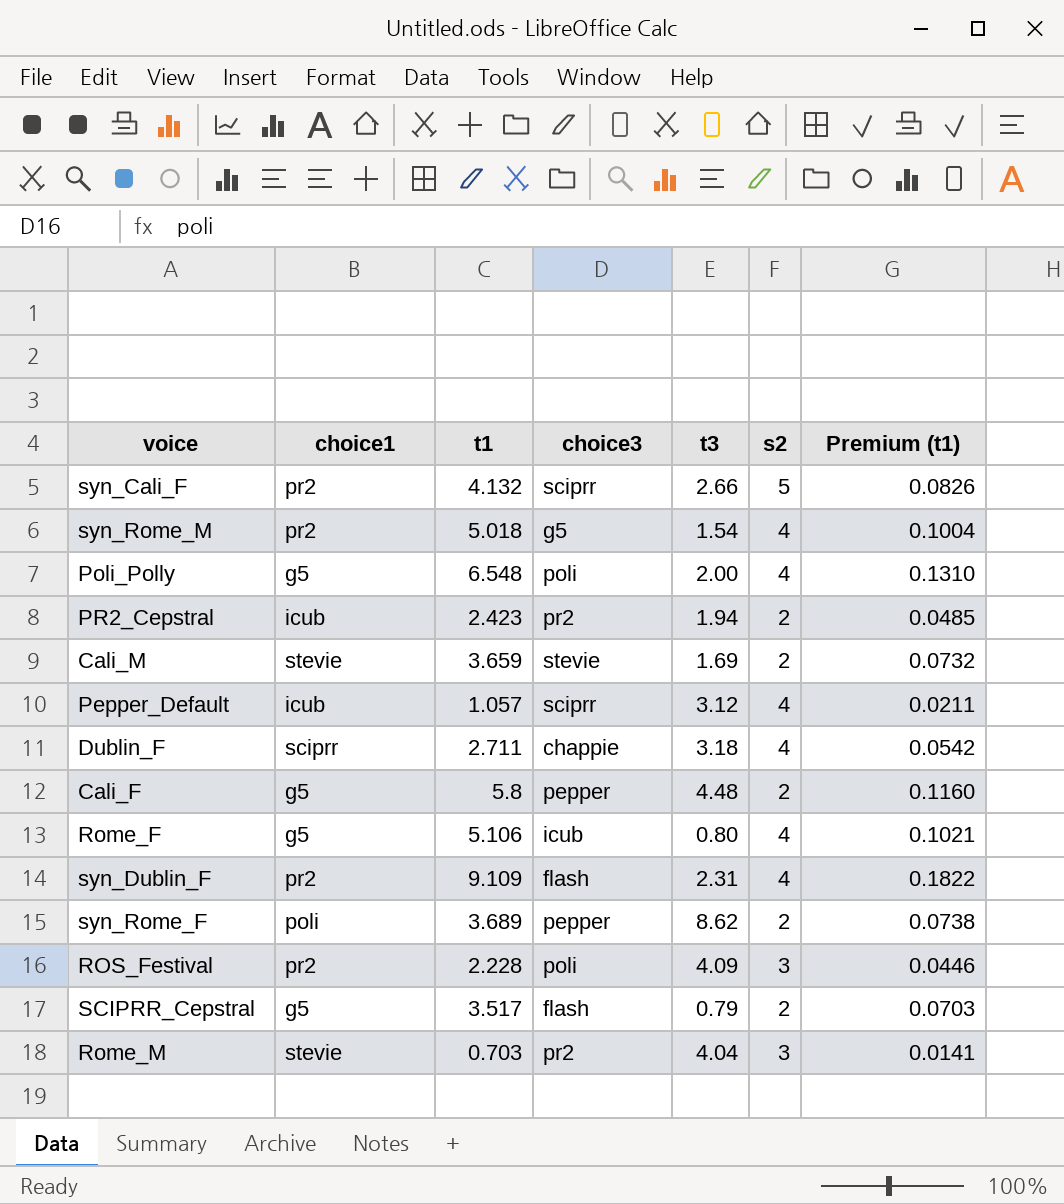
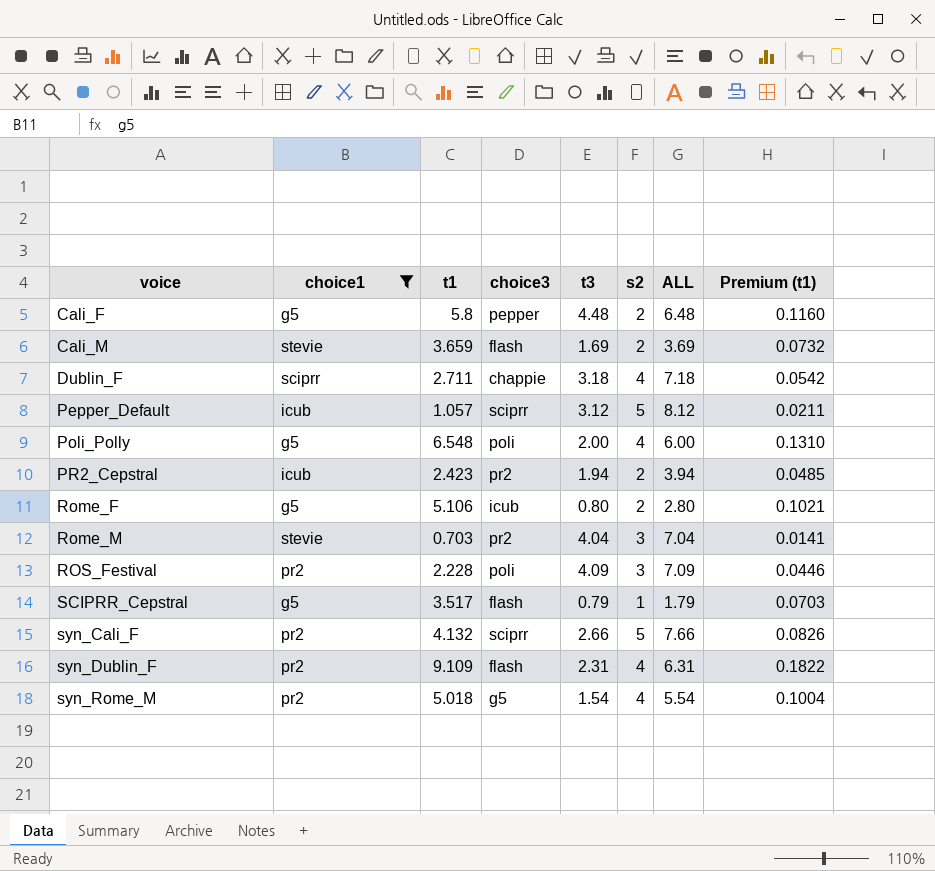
filter: none -> choice1 != poli
row order: none -> voice ascending
column ALL | formula: none -> [t3] + [s2]
Cali_M | choice3: stevie -> flash
Pepper_Default | s2: 4 -> 5
Rome_F | s2: 4 -> 2
SCIPRR_Cepstral | s2: 2 -> 1

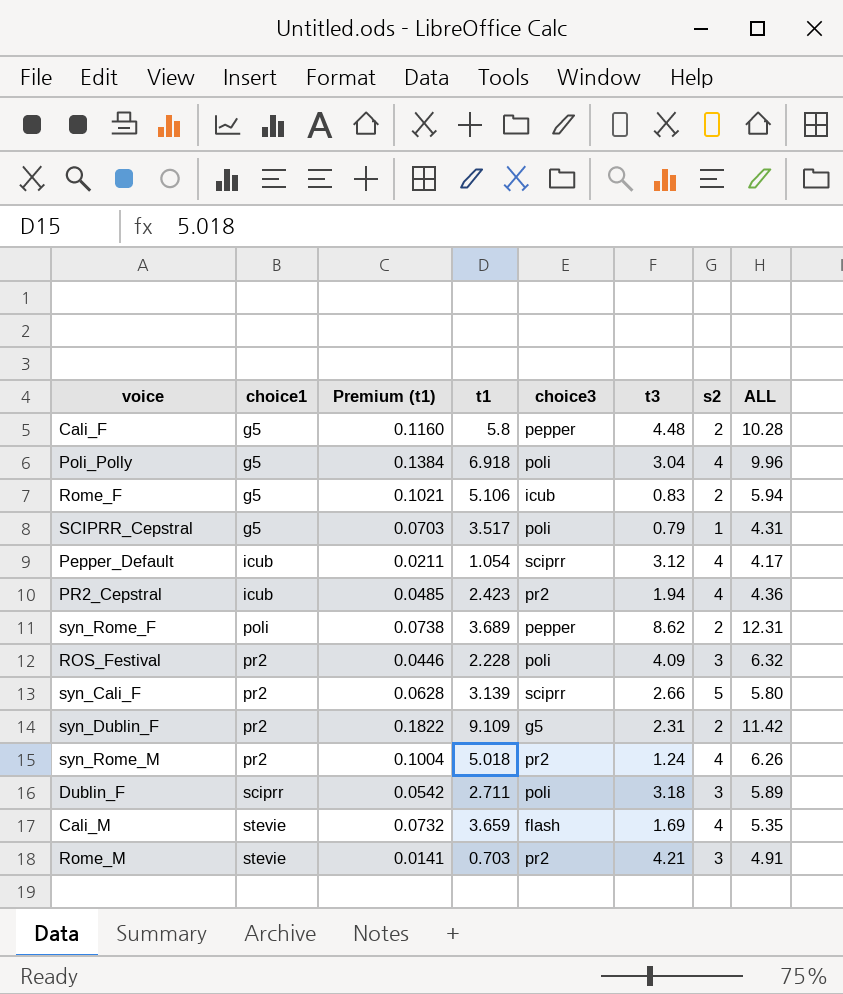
filter: choice1 != poli -> none
row order: voice ascending -> choice1 ascending
column Premium (t1) | position: 8 -> 3
column ALL | formula: [t3] + [s2] -> [t1] + [t3]
Poli_Polly | Premium (t1): 0.1310 -> 0.1384
Poli_Polly | t1: 6.548 -> 6.918
Poli_Polly | t3: 2.00 -> 3.04
Rome_F | t3: 0.80 -> 0.83
SCIPRR_Cepstral | choice3: flash -> poli
Pepper_Default | t1: 1.057 -> 1.054
Pepper_Default | s2: 5 -> 4
PR2_Cepstral | s2: 2 -> 4
syn_Cali_F | Premium (t1): 0.0826 -> 0.0628
syn_Cali_F | t1: 4.132 -> 3.139
syn_Dublin_F | choice3: flash -> g5
syn_Dublin_F | s2: 4 -> 2
syn_Rome_M | choice3: g5 -> pr2
syn_Rome_M | t3: 1.54 -> 1.24
Dublin_F | choice3: chappie -> poli
Dublin_F | s2: 4 -> 3
Cali_M | s2: 2 -> 4
Rome_M | t3: 4.04 -> 4.21

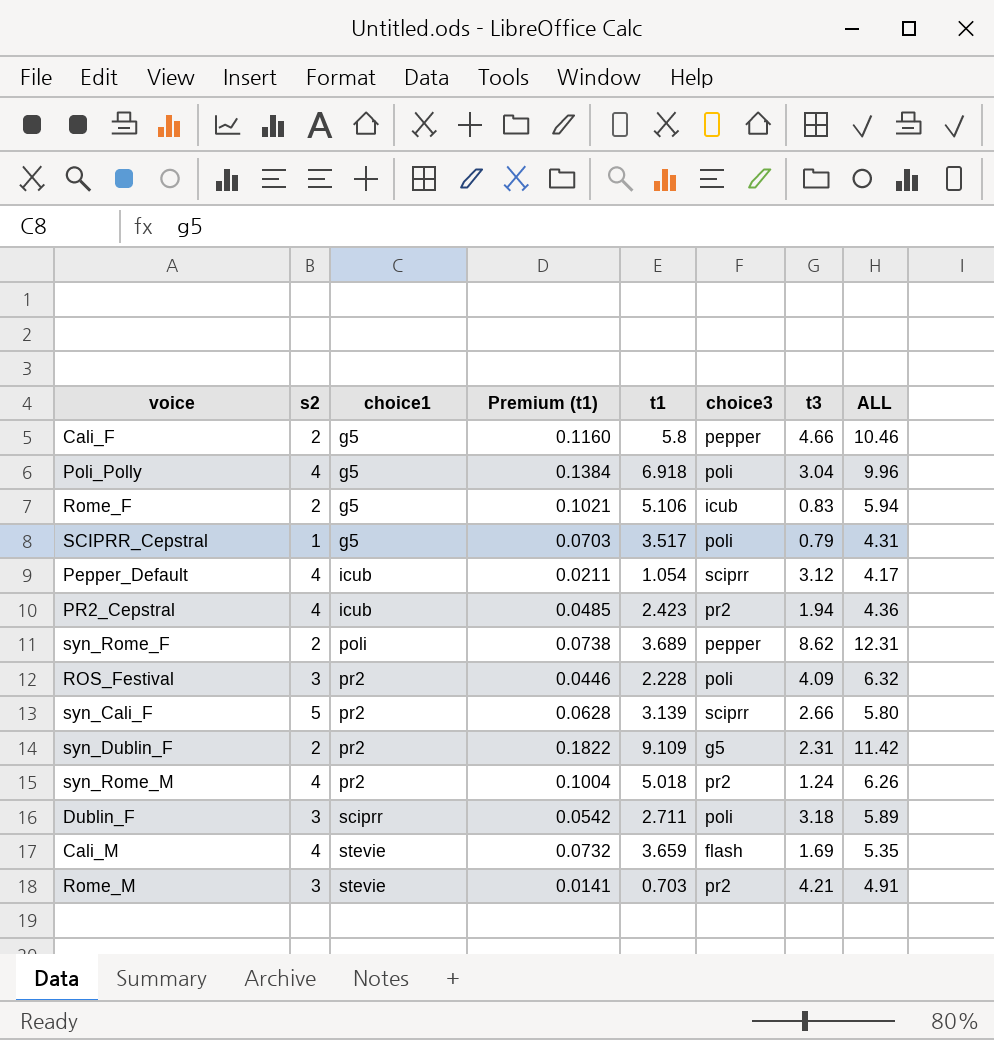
column s2 | position: 7 -> 2
Cali_F | t3: 4.48 -> 4.66
Cali_F | ALL: 10.28 -> 10.46

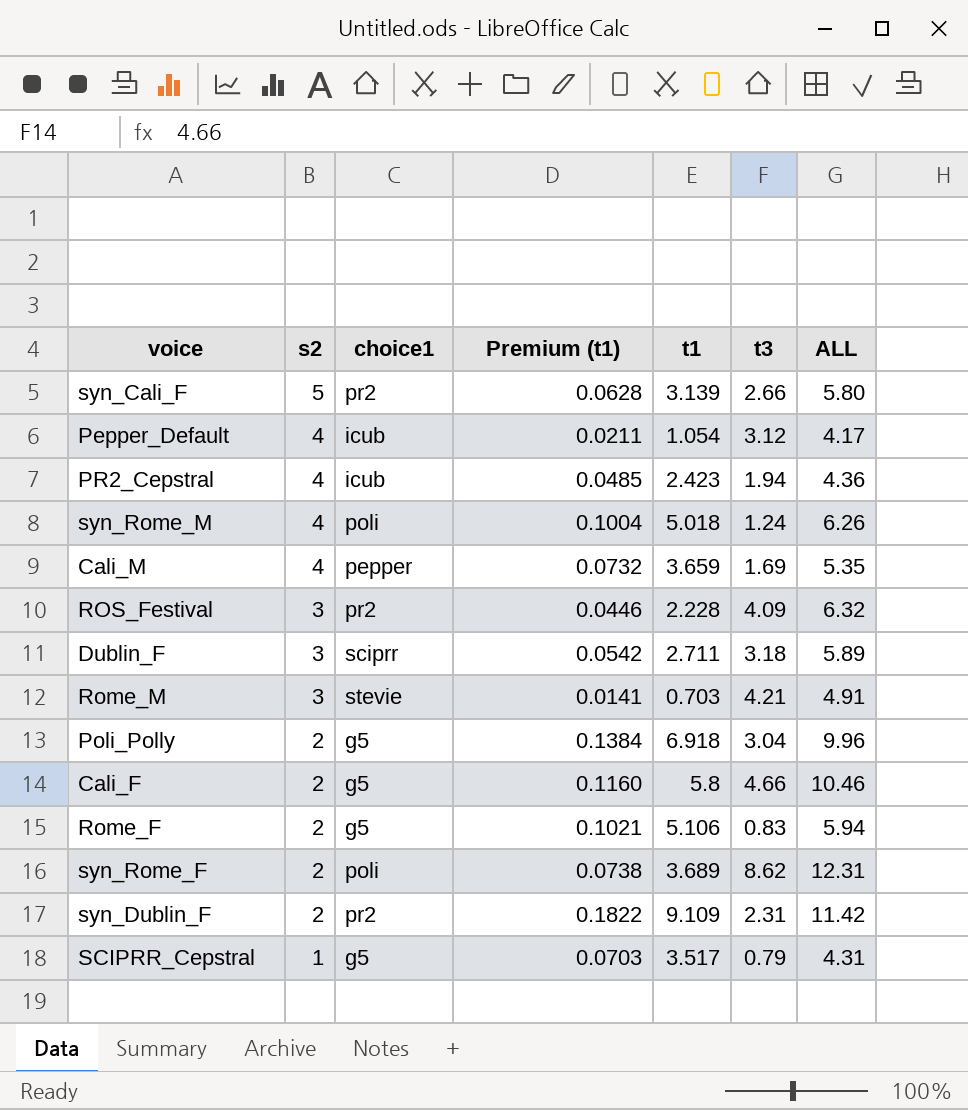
row order: choice1 ascending -> s2 descending
column choice3 | position: 6 -> none
syn_Rome_M | choice1: pr2 -> poli
Cali_M | choice1: stevie -> pepper
Poli_Polly | s2: 4 -> 2

